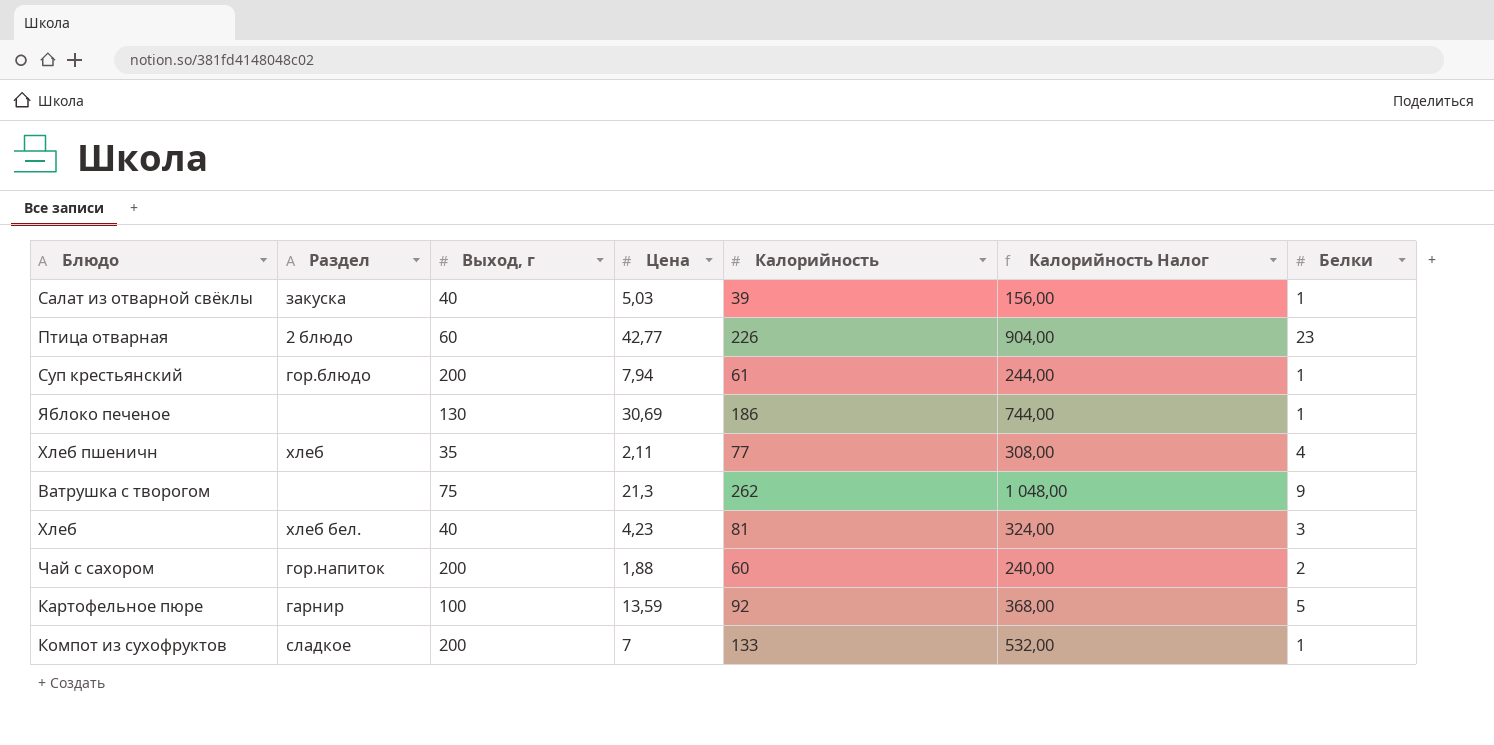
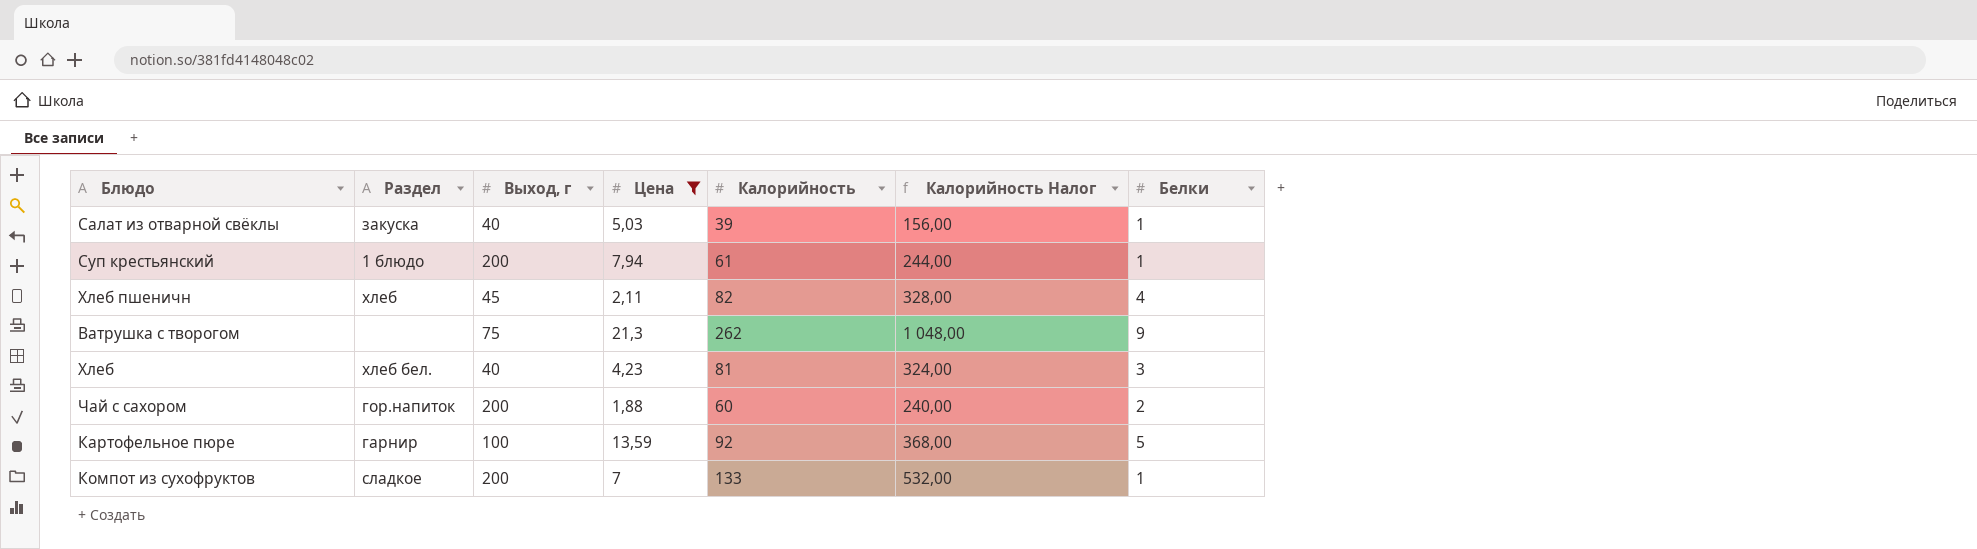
filter: none -> Цена <= 21,3
Суп крестьянский | Раздел: гор.блюдо -> 1 блюдо
Хлеб пшеничн | Выход, г: 35 -> 45
Хлеб пшеничн | Калорийность: 77 -> 82
Хлеб пшеничн | Калорийность Налог: 308,00 -> 328,00

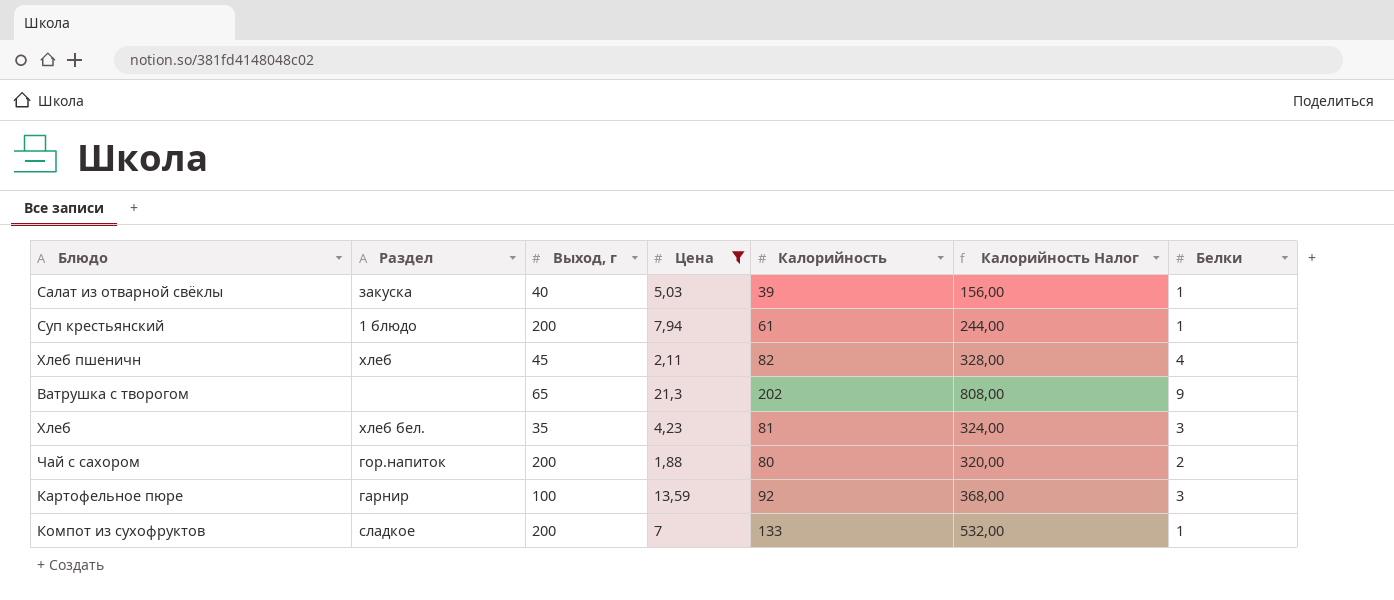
Ватрушка с творогом | Выход, г: 75 -> 65
Ватрушка с творогом | Калорийность: 262 -> 202
Ватрушка с творогом | Калорийность Налог: 1 048,00 -> 808,00
Хлеб | Выход, г: 40 -> 35
Чай с сахором | Калорийность: 60 -> 80
Чай с сахором | Калорийность Налог: 240,00 -> 320,00
Картофельное пюре | Белки: 5 -> 3

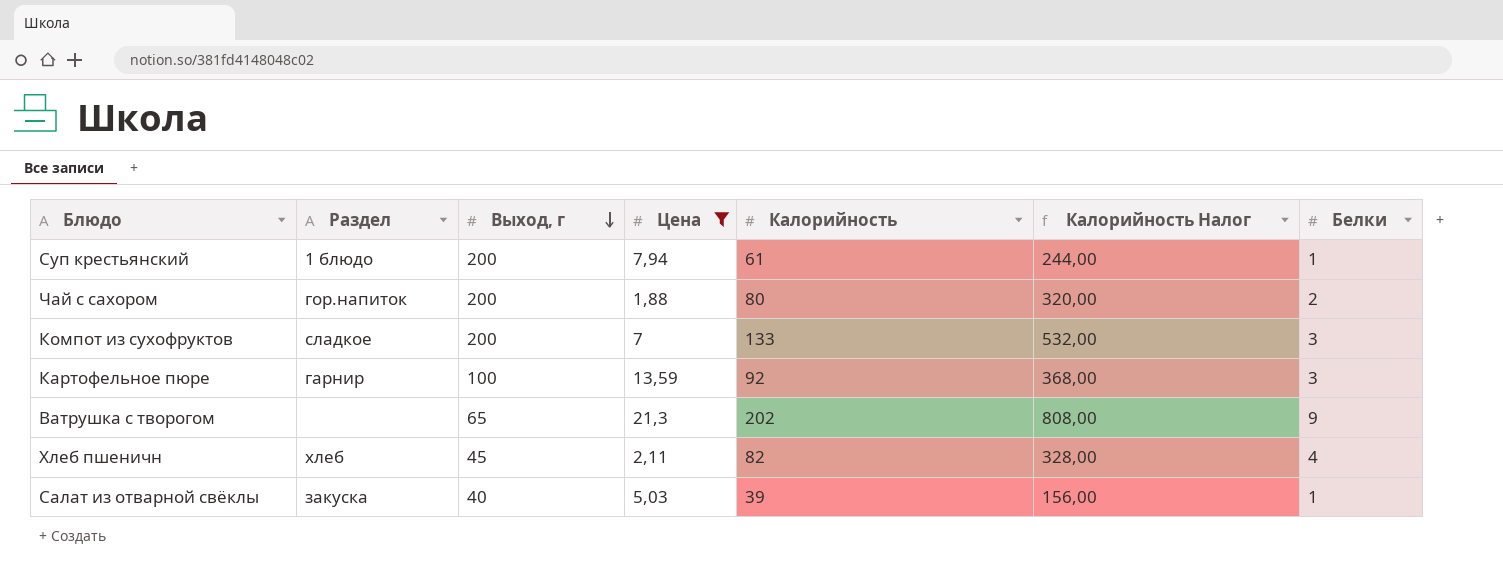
row order: none -> Выход, г descending
row Хлеб: хлеб бел. | 35 | 4,23 | 81 | 324,00 | 3 -> none
Компот из сухофруктов | Белки: 1 -> 3

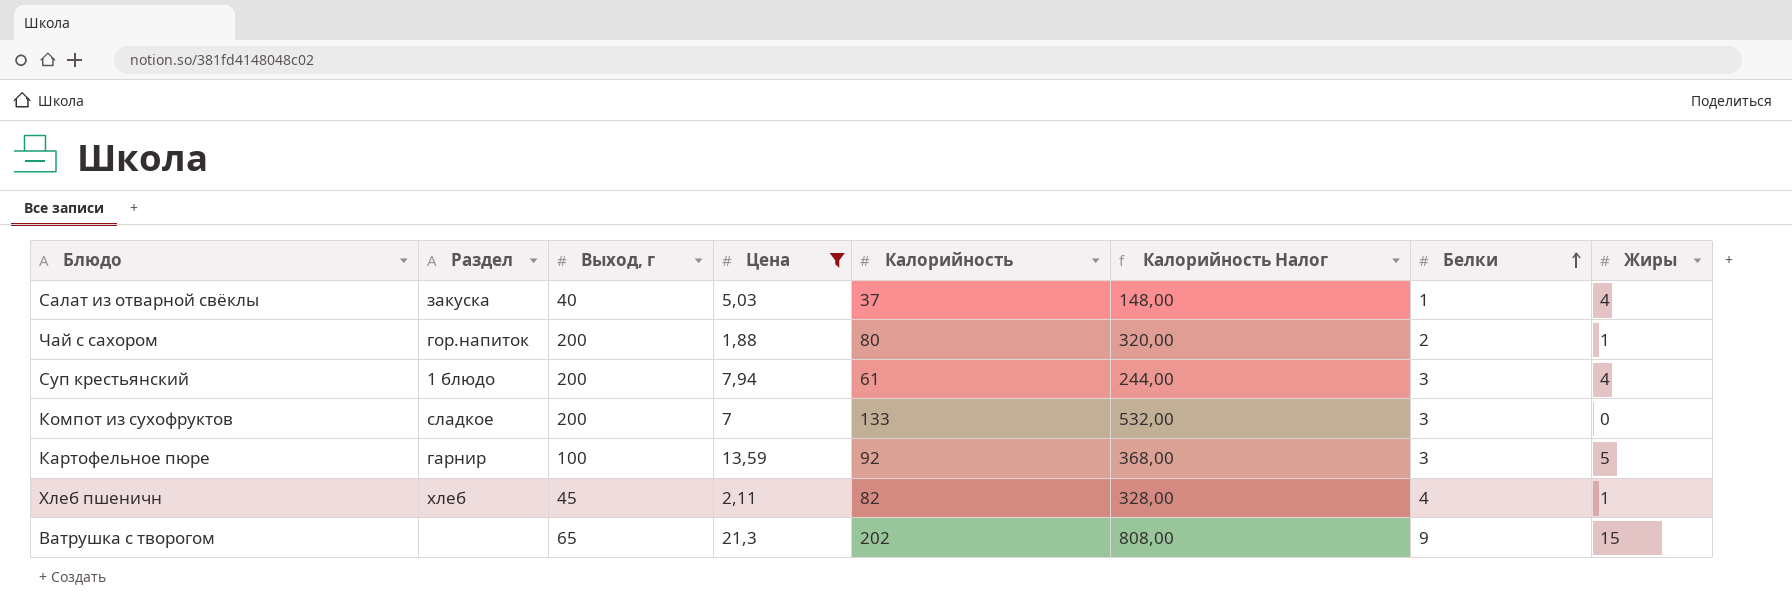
row order: Выход, г descending -> Белки ascending
column Жиры | position: none -> 8
Салат из отварной свёклы | Калорийность: 39 -> 37
Салат из отварной свёклы | Калорийность Налог: 156,00 -> 148,00
Суп крестьянский | Белки: 1 -> 3

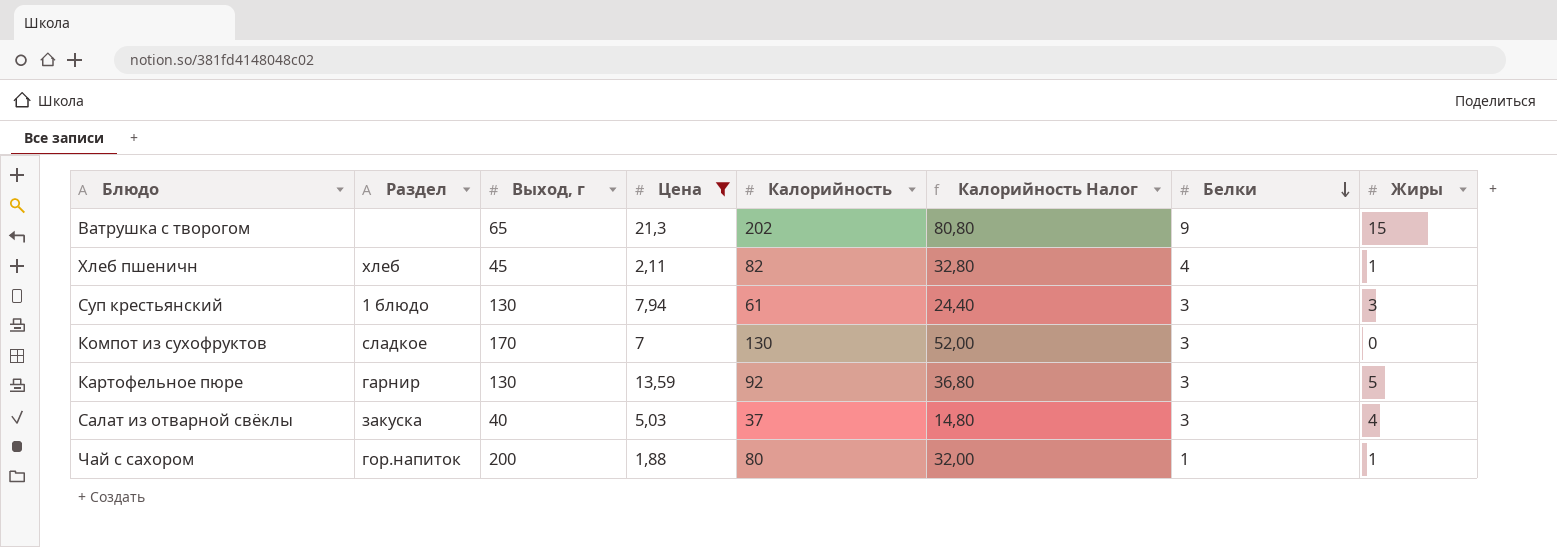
row order: Белки ascending -> Белки descending
column Калорийность Налог | formula: [Калорийность] * 4 -> [Калорийность] * 0,4
Суп крестьянский | Выход, г: 200 -> 130
Суп крестьянский | Жиры: 4 -> 3
Компот из сухофруктов | Выход, г: 200 -> 170
Компот из сухофруктов | Калорийность: 133 -> 130
Картофельное пюре | Выход, г: 100 -> 130
Салат из отварной свёклы | Белки: 1 -> 3
Чай с сахором | Белки: 2 -> 1

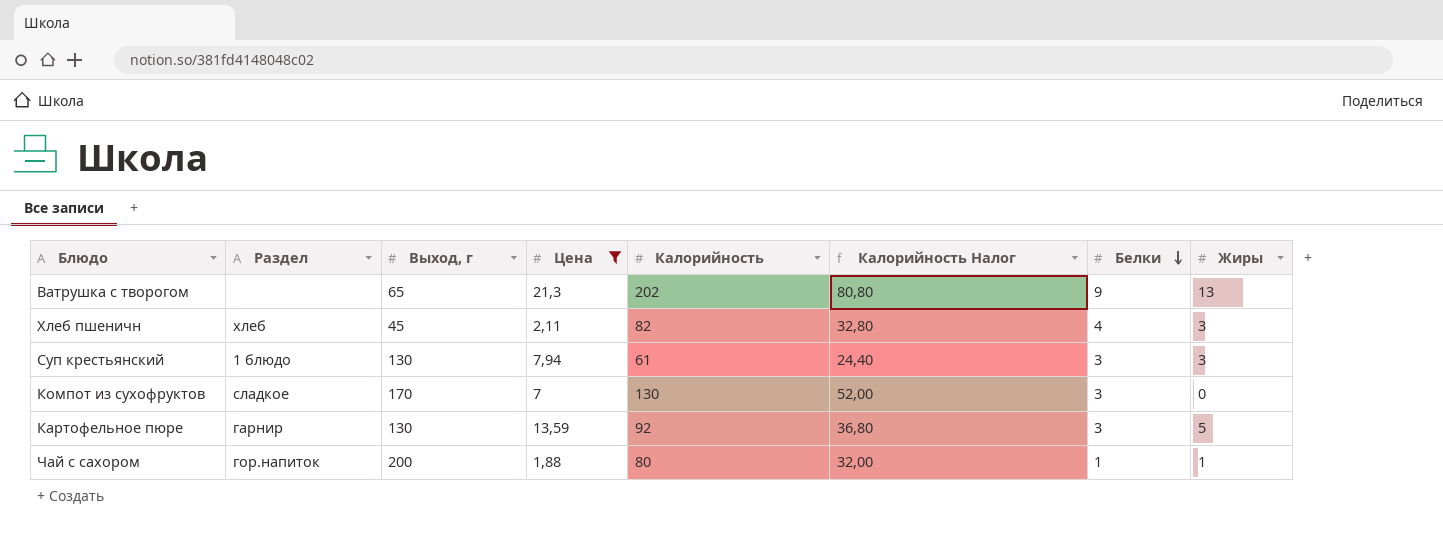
row Салат из отварной свёклы: закуска | 40 | 5,03 | 37 | 14,80 | 3 | 4 -> none
Ватрушка с творогом | Жиры: 15 -> 13
Хлеб пшеничн | Жиры: 1 -> 3

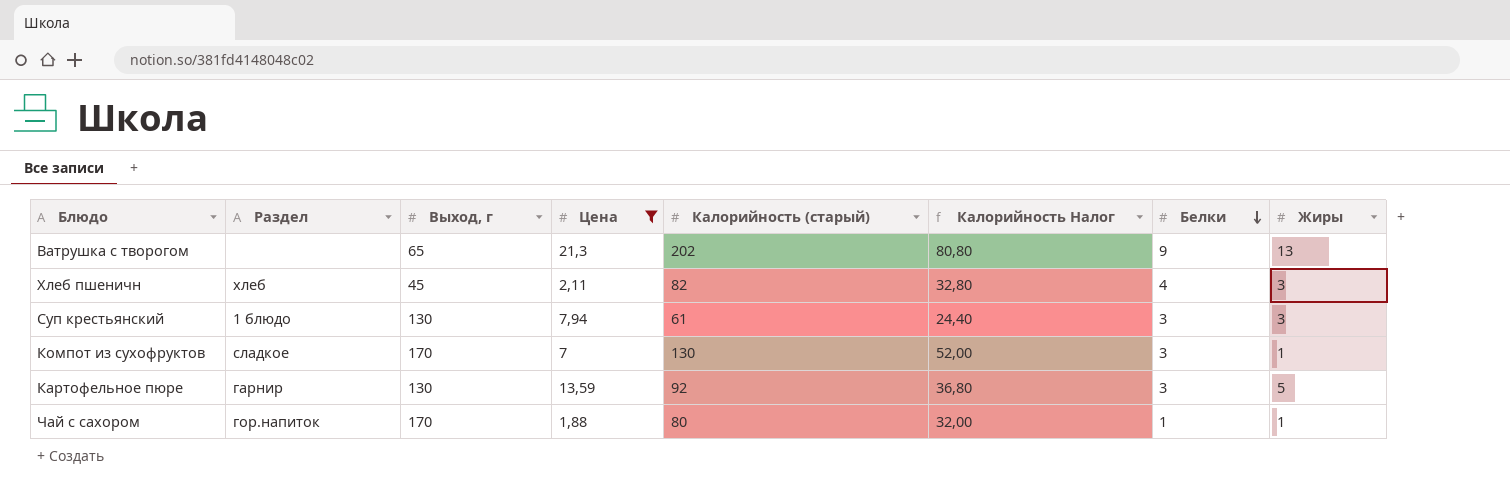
column name: Калорийность -> Калорийность (старый)
Компот из сухофруктов | Жиры: 0 -> 1
Чай с сахором | Выход, г: 200 -> 170

